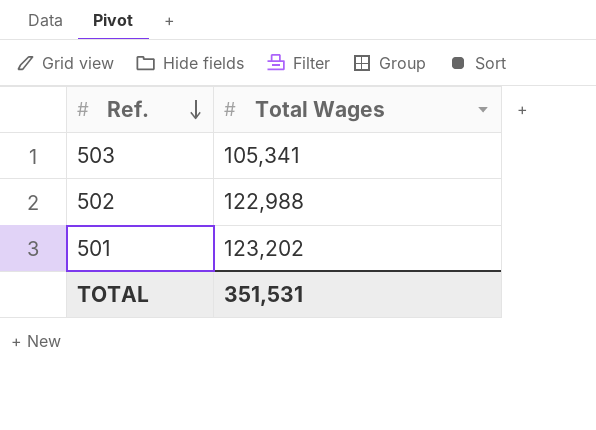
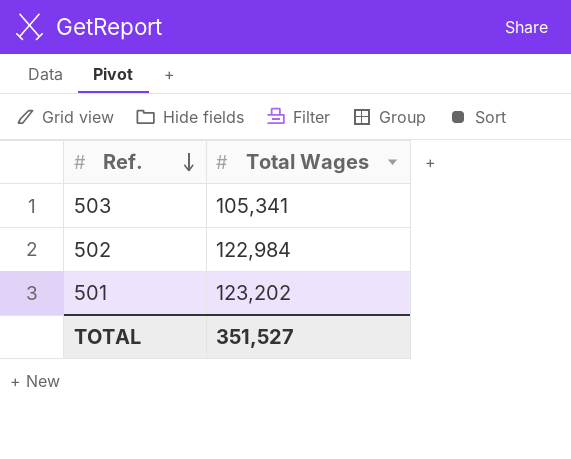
502 | Total Wages: 122,988 -> 122,984
TOTAL | Total Wages: 351,531 -> 351,527

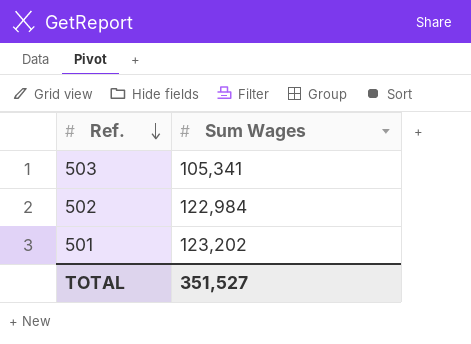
column name: Total Wages -> Sum Wages

